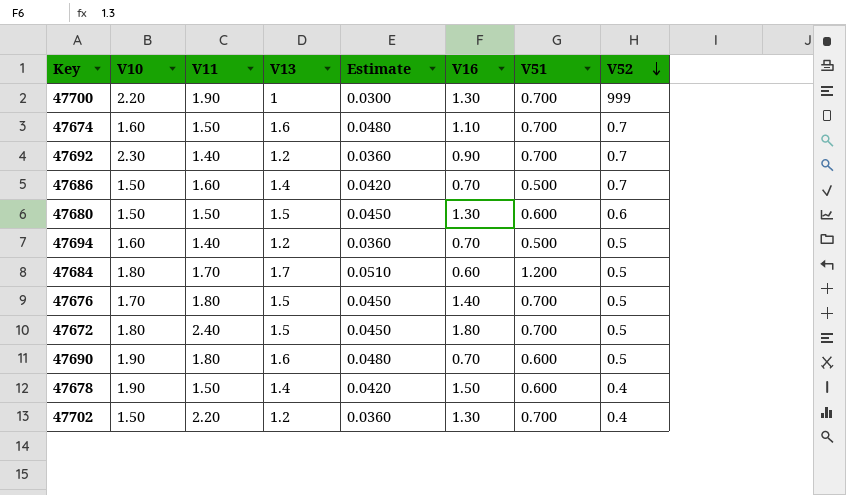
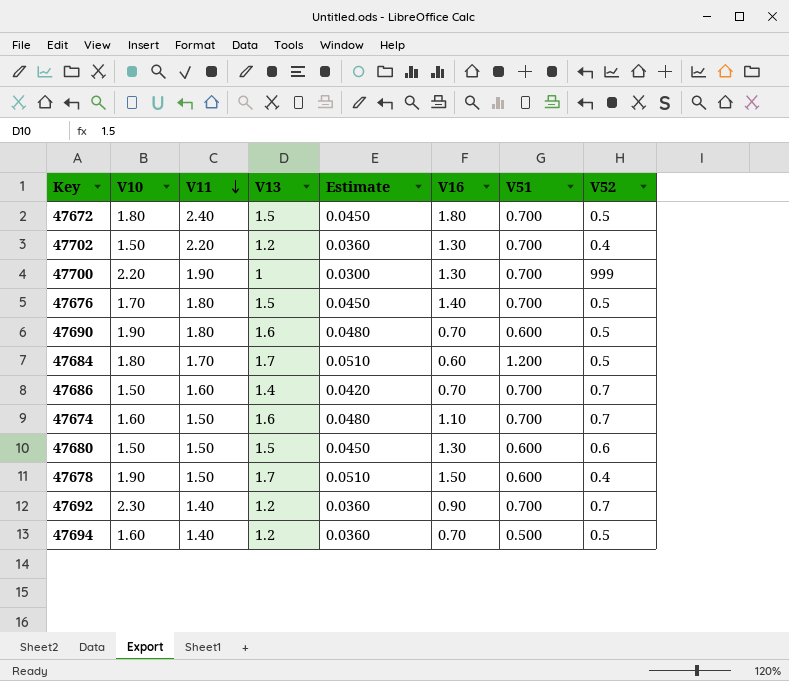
row order: V52 descending -> V11 descending
47686 | V51: 0.500 -> 0.700
47678 | V13: 1.4 -> 1.7
47678 | Estimate: 0.0420 -> 0.0510

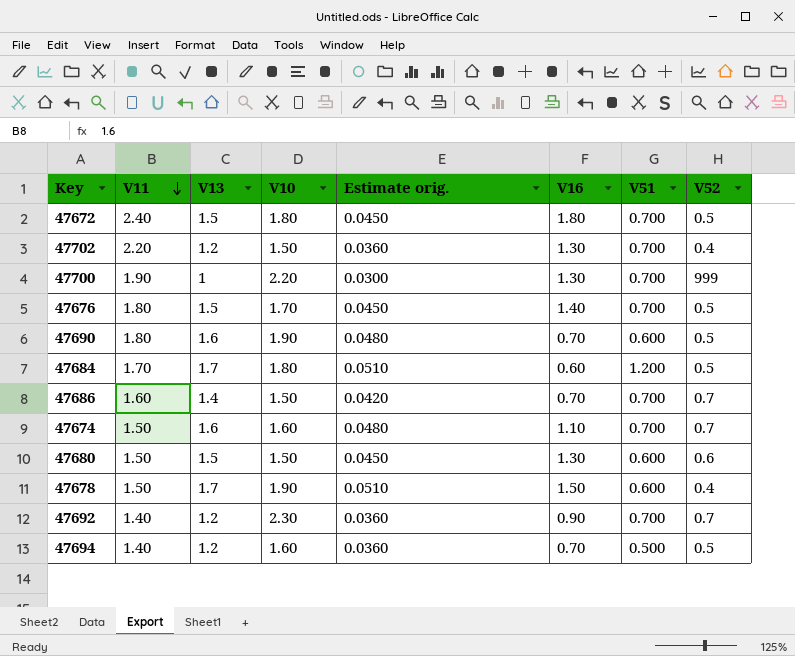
column V10 | position: 2 -> 4
column name: Estimate -> Estimate orig.

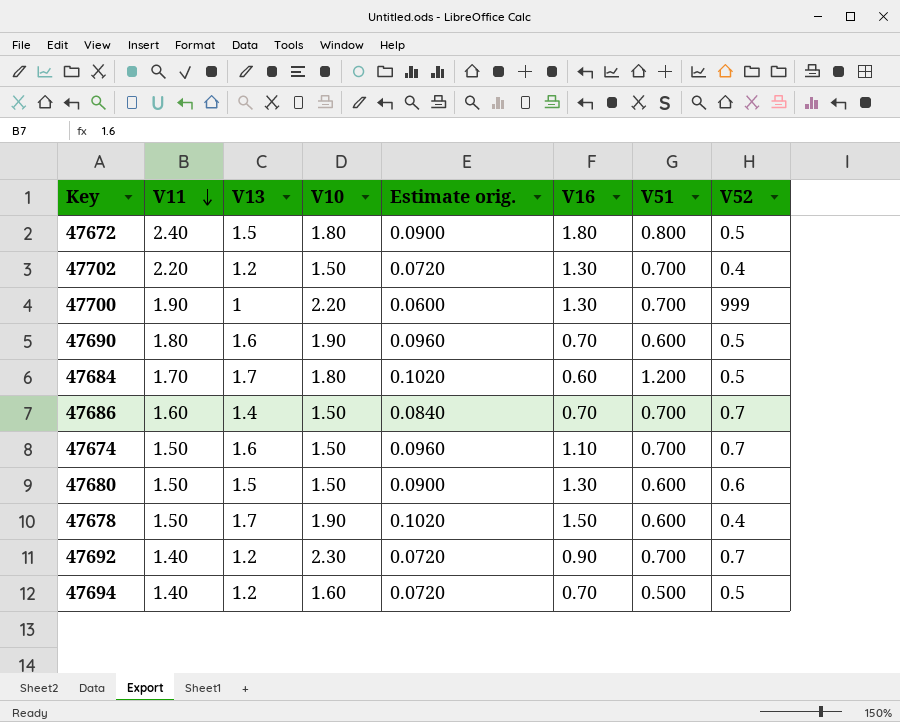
column Estimate orig. | formula: [V13] * 0.03 -> [V13] * 0.06
row 47676: 1.80 | 1.5 | 1.70 | 0.0450 | 1.40 | 0.700 | 0.5 -> none
47672 | V51: 0.700 -> 0.800
47674 | V10: 1.60 -> 1.50

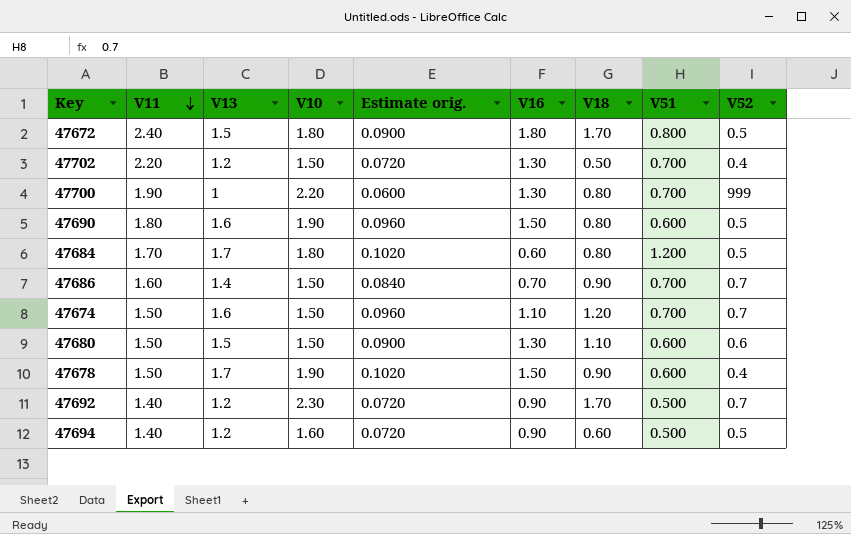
column V18 | position: none -> 7
47690 | V16: 0.70 -> 1.50
47692 | V51: 0.700 -> 0.500
47694 | V16: 0.70 -> 0.90

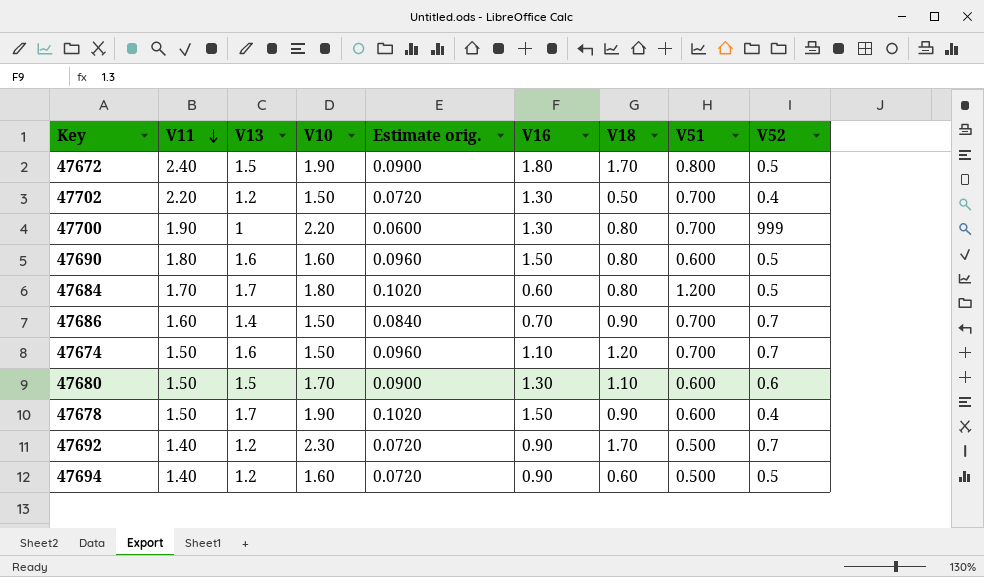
47672 | V10: 1.80 -> 1.90
47690 | V10: 1.90 -> 1.60
47680 | V10: 1.50 -> 1.70

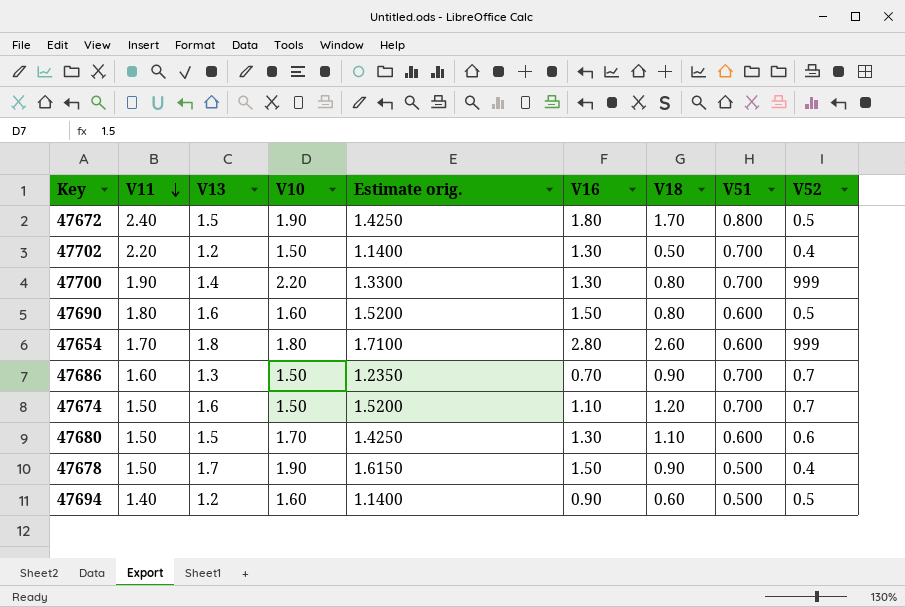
column Estimate orig. | formula: [V13] * 0.06 -> [V13] * 0.95
row 47684: 1.70 | 1.7 | 1.80 | 0.1020 | 0.60 | 0.80 | 1.200 | 0.5 -> none
row 47692: 1.40 | 1.2 | 2.30 | 0.0720 | 0.90 | 1.70 | 0.500 | 0.7 -> none
47700 | V13: 1 -> 1.4
row 47654: none -> 1.70 | 1.8 | 1.80 | 1.7100 | 2.80 | 2.60 | 0.600 | 999
47686 | V13: 1.4 -> 1.3
47678 | V51: 0.600 -> 0.500

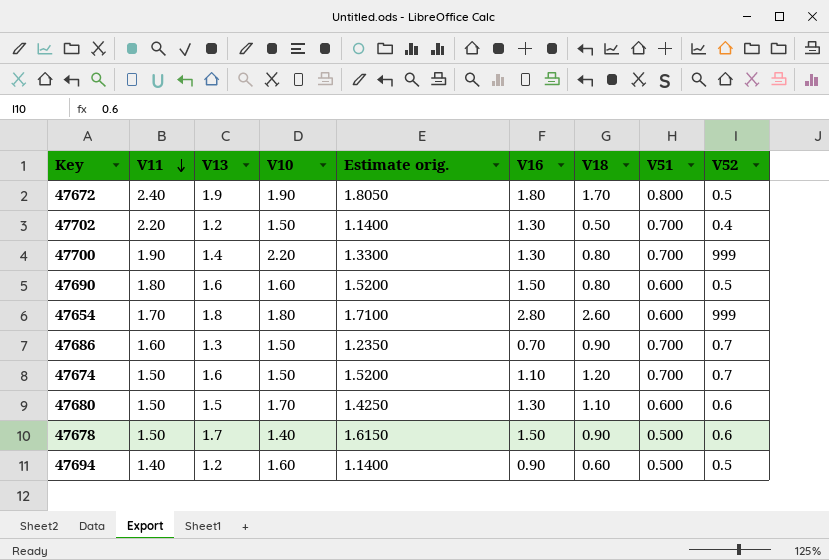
47672 | V13: 1.5 -> 1.9
47672 | Estimate orig.: 1.4250 -> 1.8050
47678 | V10: 1.90 -> 1.40
47678 | V52: 0.4 -> 0.6

